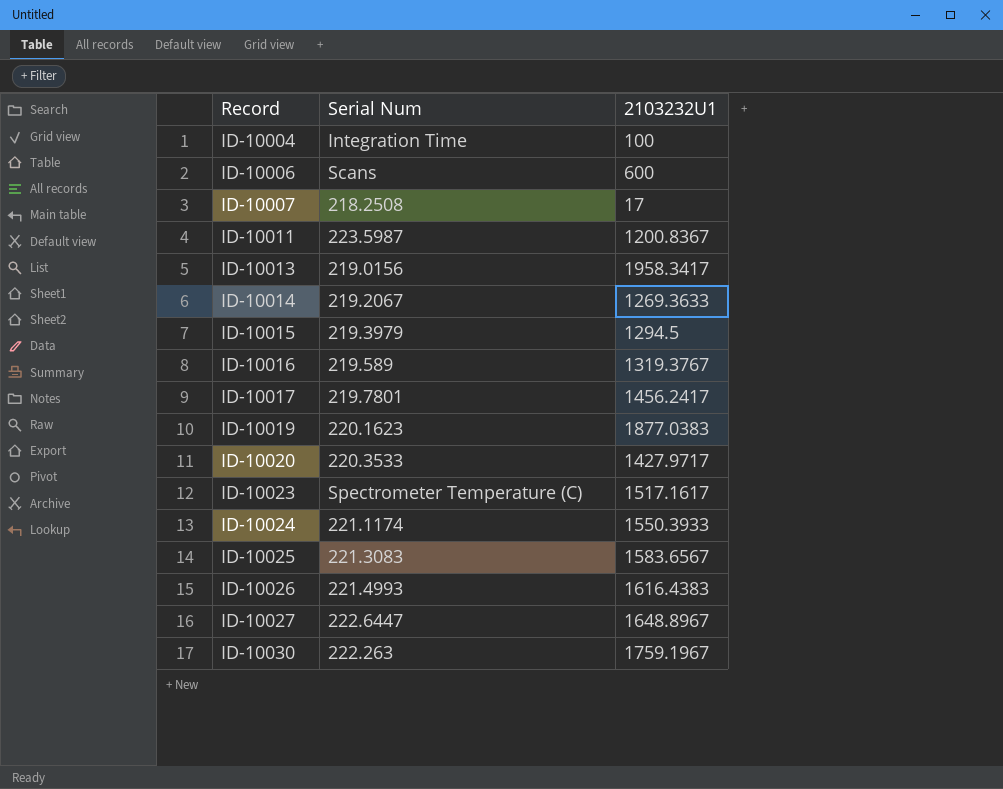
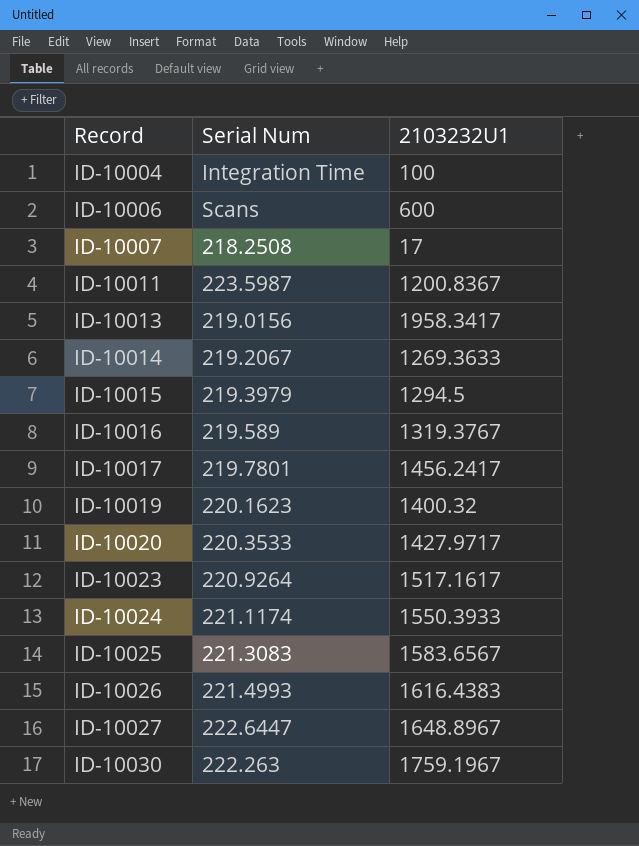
ID-10019 | 2103232U1: 1877.0383 -> 1400.32
ID-10023 | Serial Num: Spectrometer Temperature (C) -> 220.9264

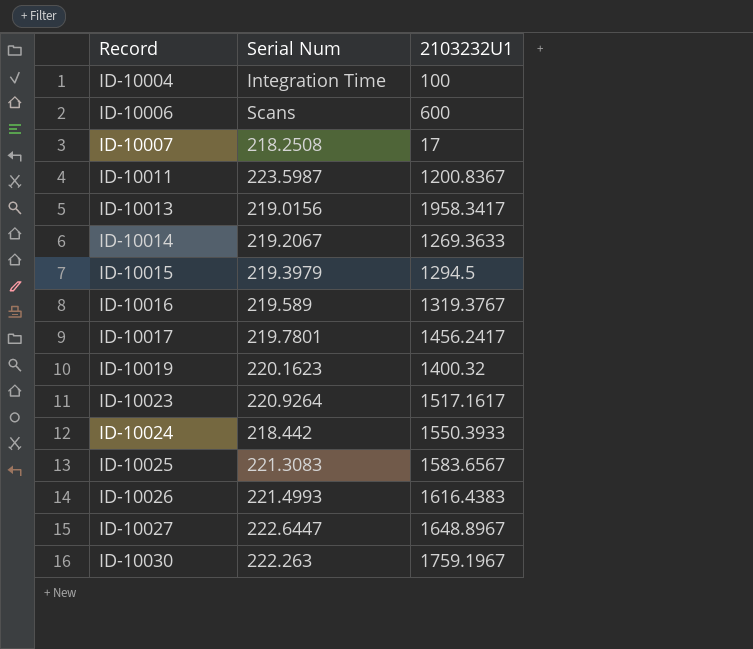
row ID-10020: 220.3533 | 1427.9717 -> none
ID-10024 | Serial Num: 221.1174 -> 218.442

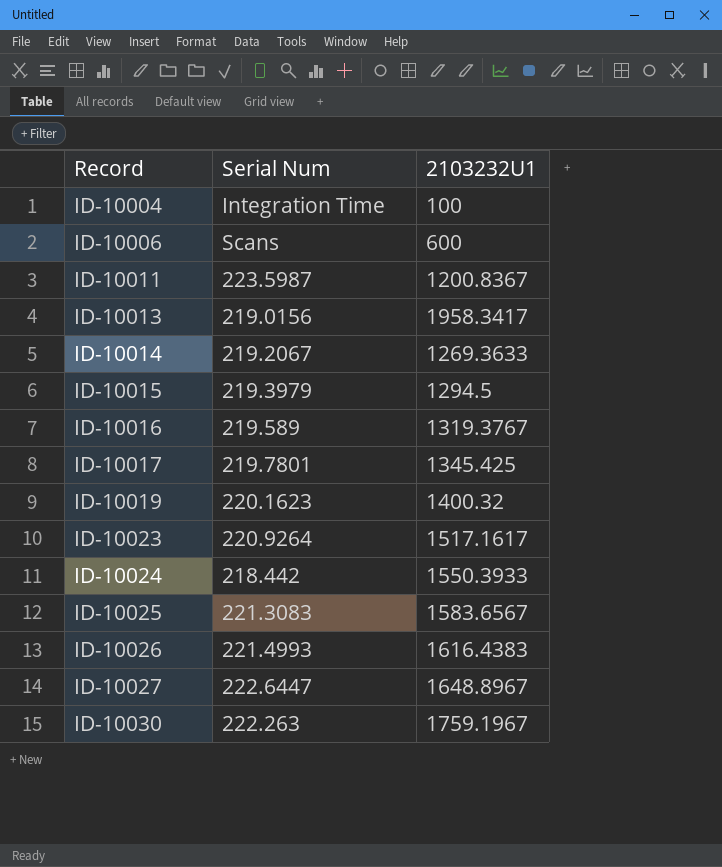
row ID-10007: 218.2508 | 17 -> none
ID-10017 | 2103232U1: 1456.2417 -> 1345.425

